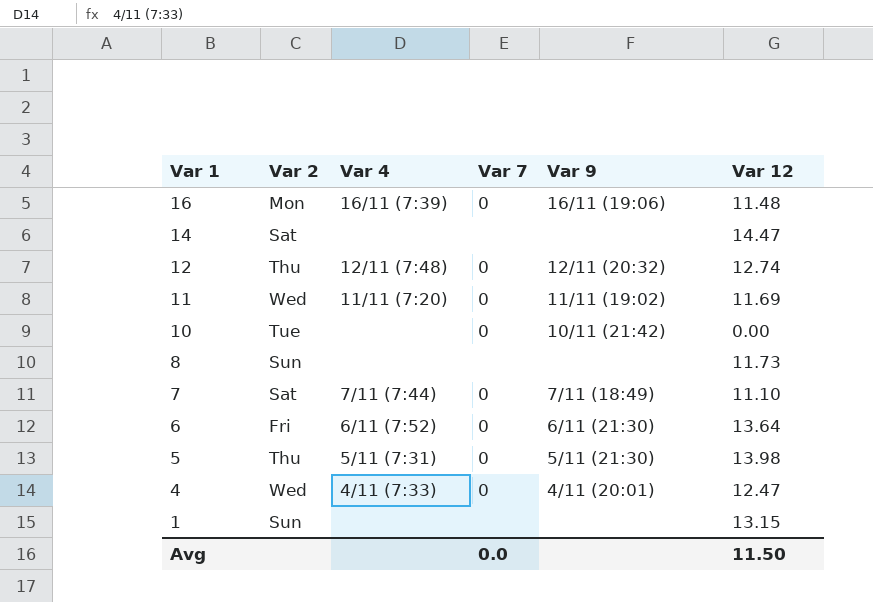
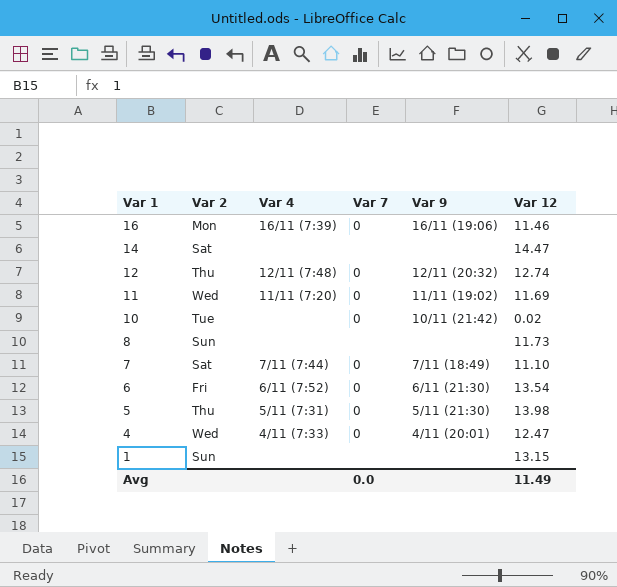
16 | Var 12: 11.48 -> 11.46
10 | Var 12: 0.00 -> 0.02
6 | Var 12: 13.64 -> 13.54
Avg | Var 12: 11.50 -> 11.49

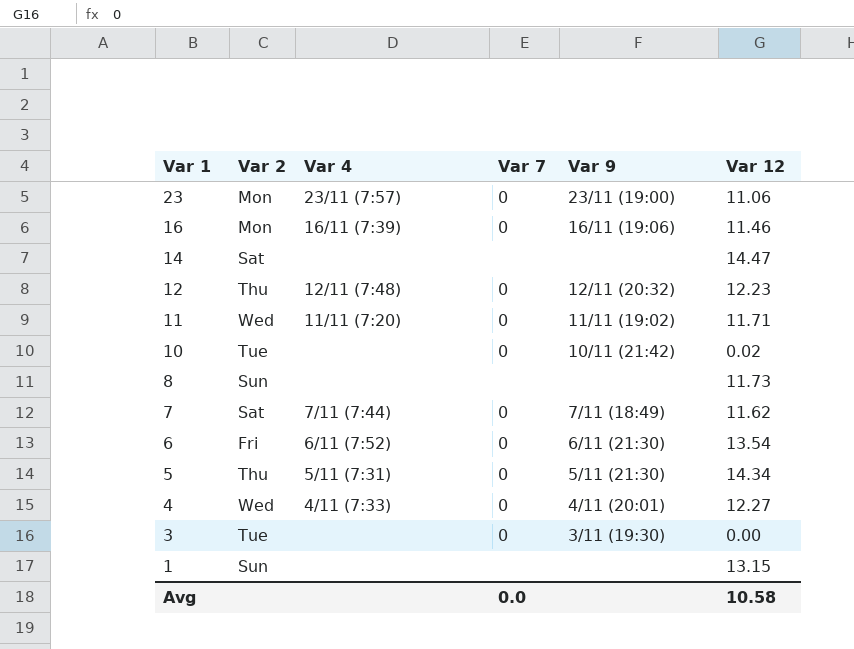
row 23: none -> Mon | 23/11 (7:57) | 0 | 23/11 (19:00) | 11.06
12 | Var 12: 12.74 -> 12.23
11 | Var 12: 11.69 -> 11.71
7 | Var 12: 11.10 -> 11.62
5 | Var 12: 13.98 -> 14.34
4 | Var 12: 12.47 -> 12.27
row 3: none -> Tue | none | 0 | 3/11 (19:30) | 0.00
Avg | Var 12: 11.49 -> 10.58

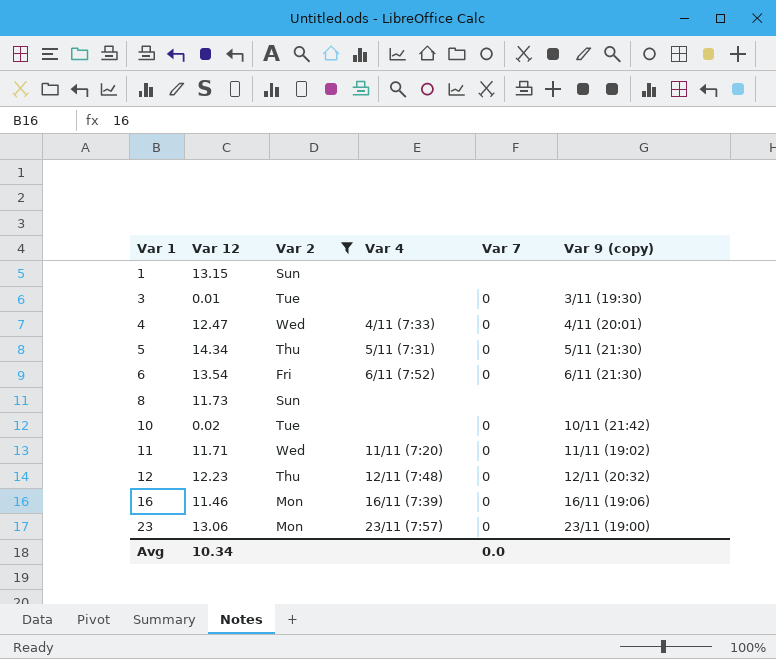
filter: none -> Var 2 != Sat
row order: Var 1 descending -> Var 1 ascending
column Var 12 | position: 6 -> 2
column name: Var 9 -> Var 9 (copy)
3 | Var 12: 0.00 -> 0.01
4 | Var 12: 12.27 -> 12.47
23 | Var 12: 11.06 -> 13.06
Avg | Var 12: 10.58 -> 10.34

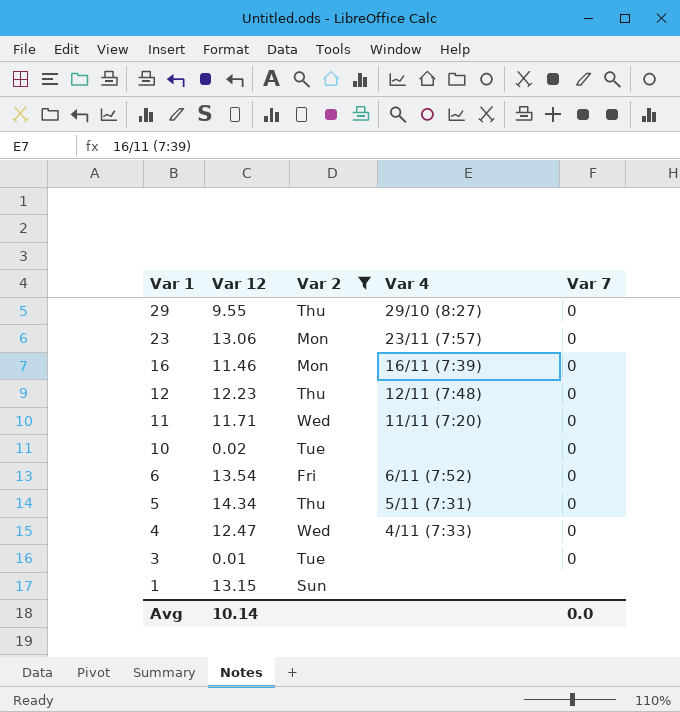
row order: Var 1 ascending -> Var 1 descending
column Var 9 (copy) | position: 6 -> none
row 8: 11.73 | Sun | none | none | none -> none
row 29: none -> 9.55 | Thu | 29/10 (8:27) | 0
Avg | Var 12: 10.34 -> 10.14

